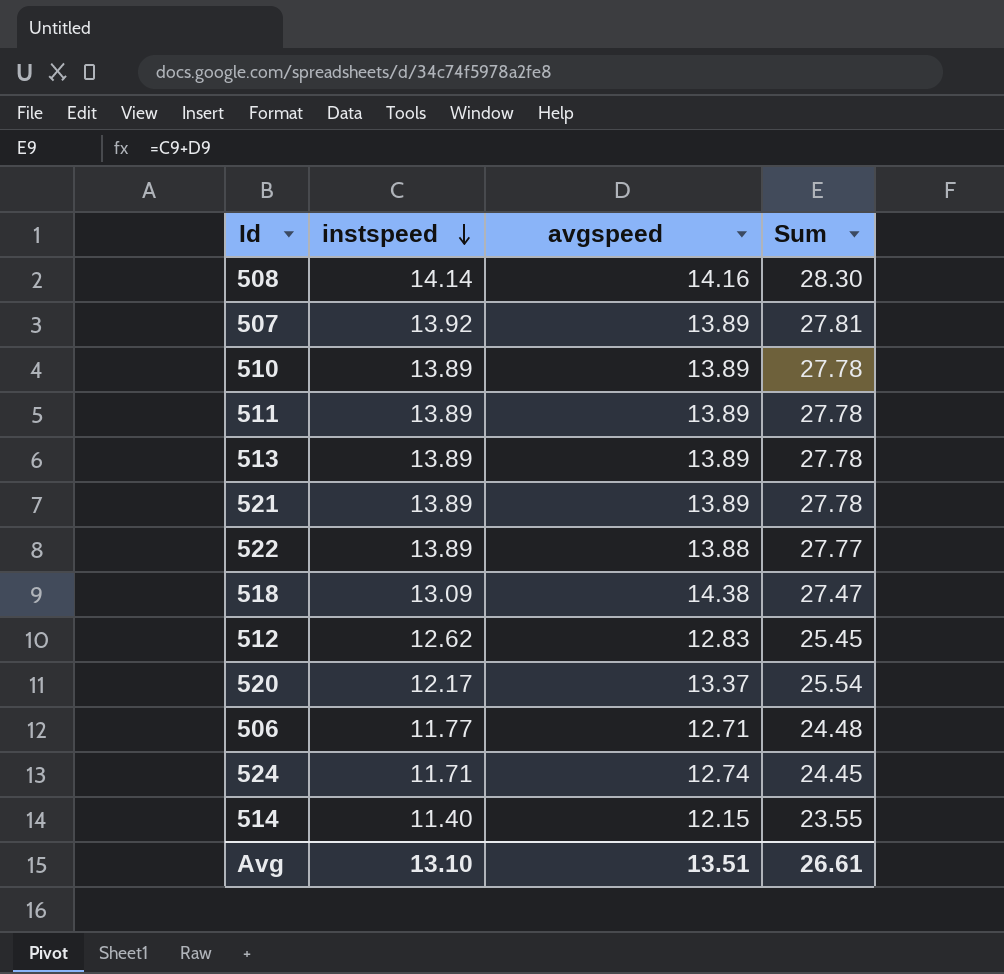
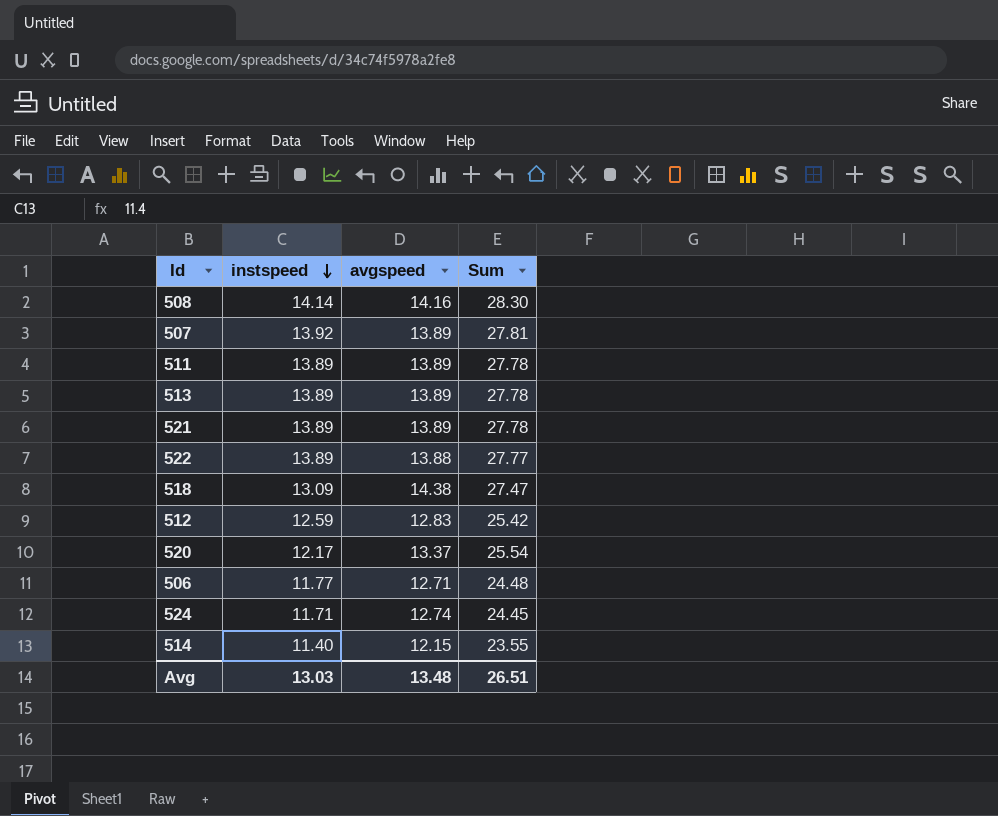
row 510: 13.89 | 13.89 | 27.78 -> none
512 | instspeed: 12.62 -> 12.59
512 | Sum: 25.45 -> 25.42
Avg | instspeed: 13.10 -> 13.03
Avg | avgspeed: 13.51 -> 13.48
Avg | Sum: 26.61 -> 26.51

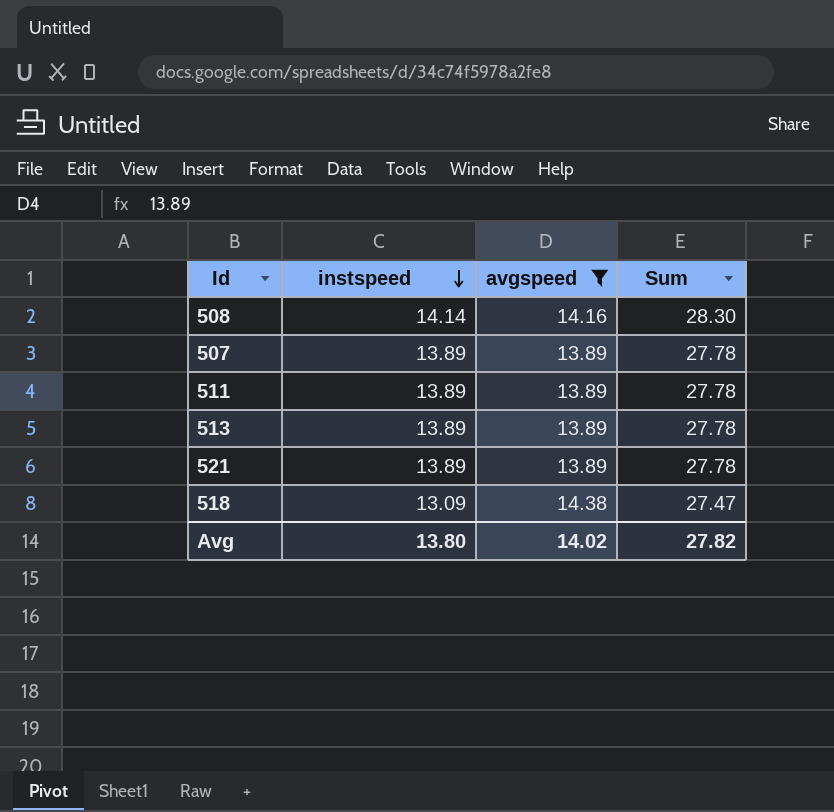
filter: none -> avgspeed >= 13.89
507 | instspeed: 13.92 -> 13.89
507 | Sum: 27.81 -> 27.78
Avg | instspeed: 13.03 -> 13.80
Avg | avgspeed: 13.48 -> 14.02
Avg | Sum: 26.51 -> 27.82

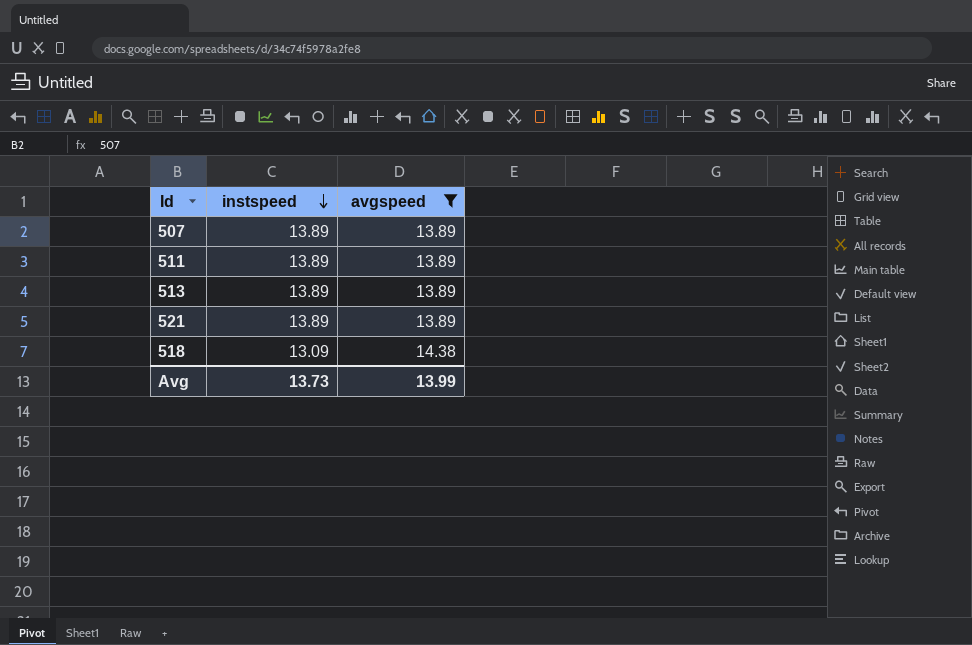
column Sum | formula: [instspeed] + [avgspeed] -> none
row 508: 14.14 | 14.16 | 28.30 -> none
Avg | instspeed: 13.80 -> 13.73
Avg | avgspeed: 14.02 -> 13.99

